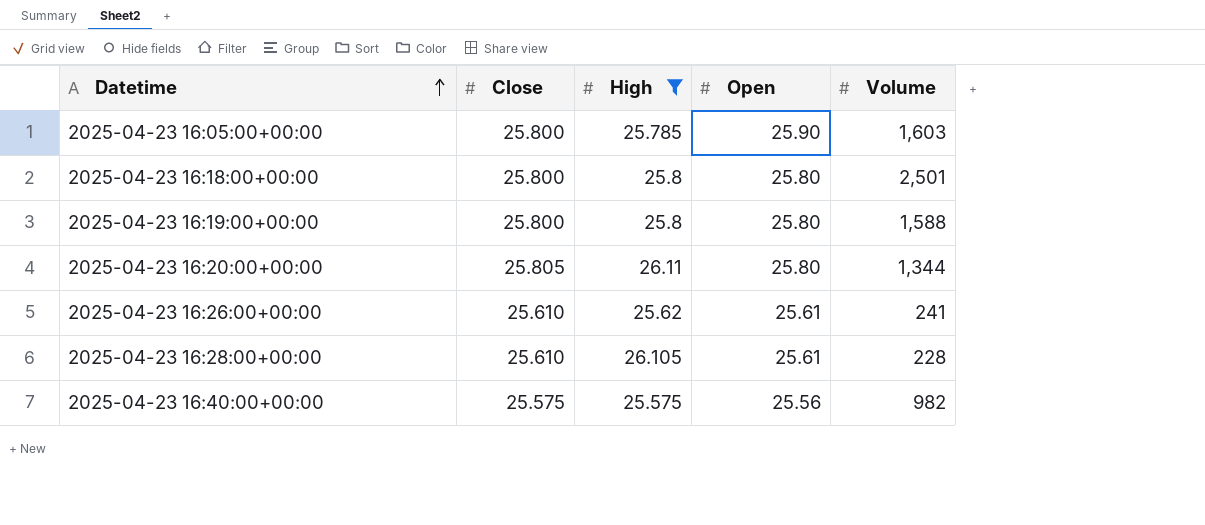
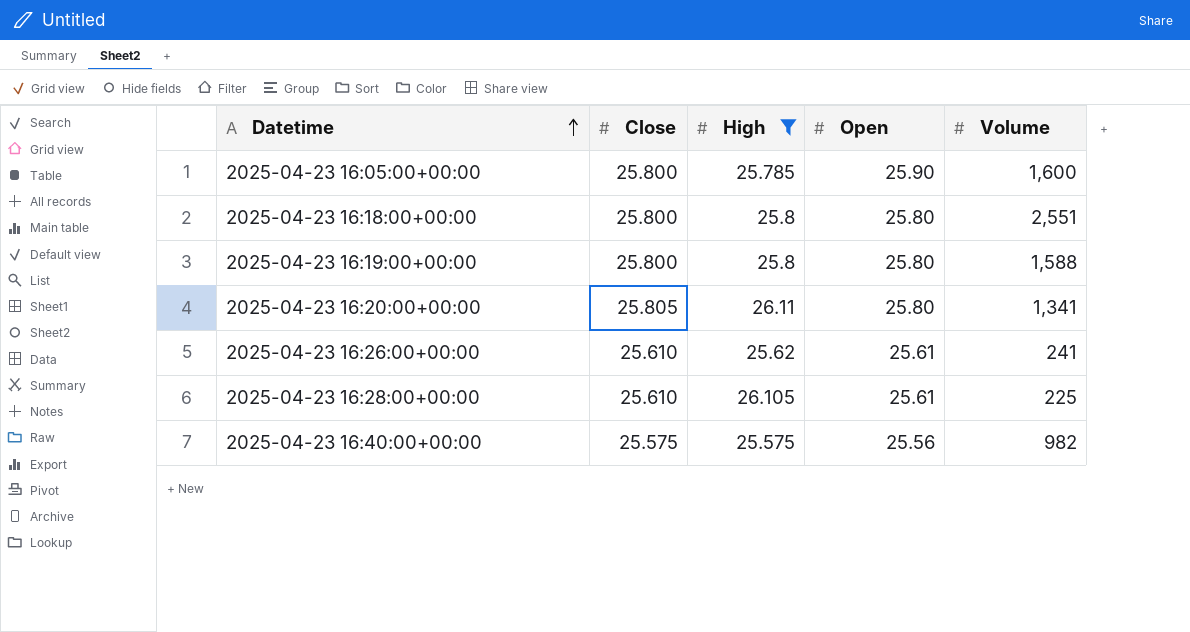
2025-04-23 16:05:00+00:00 | Volume: 1,603 -> 1,600
2025-04-23 16:18:00+00:00 | Volume: 2,501 -> 2,551
2025-04-23 16:20:00+00:00 | Volume: 1,344 -> 1,341
2025-04-23 16:28:00+00:00 | Volume: 228 -> 225

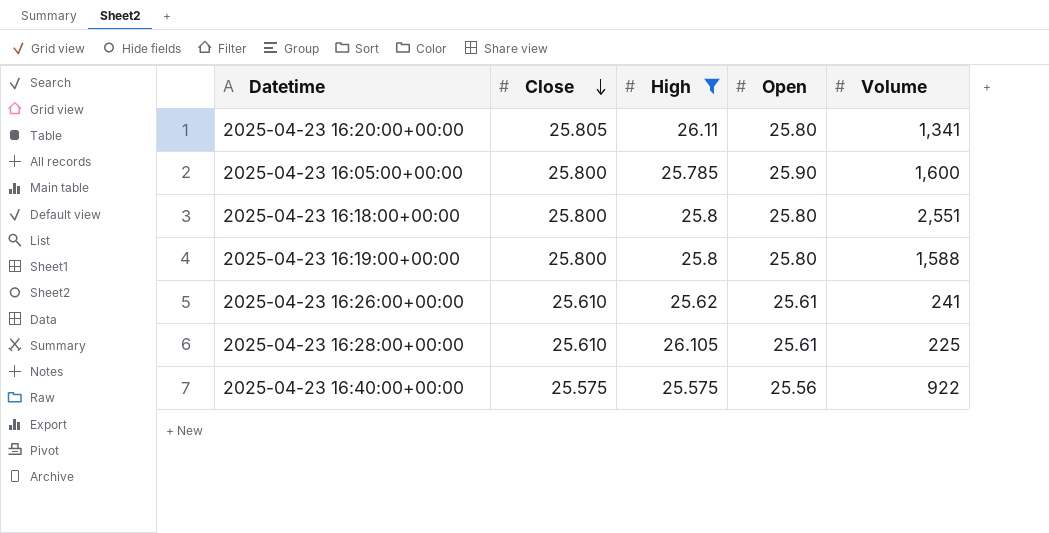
row order: Datetime ascending -> Close descending
2025-04-23 16:40:00+00:00 | Volume: 982 -> 922

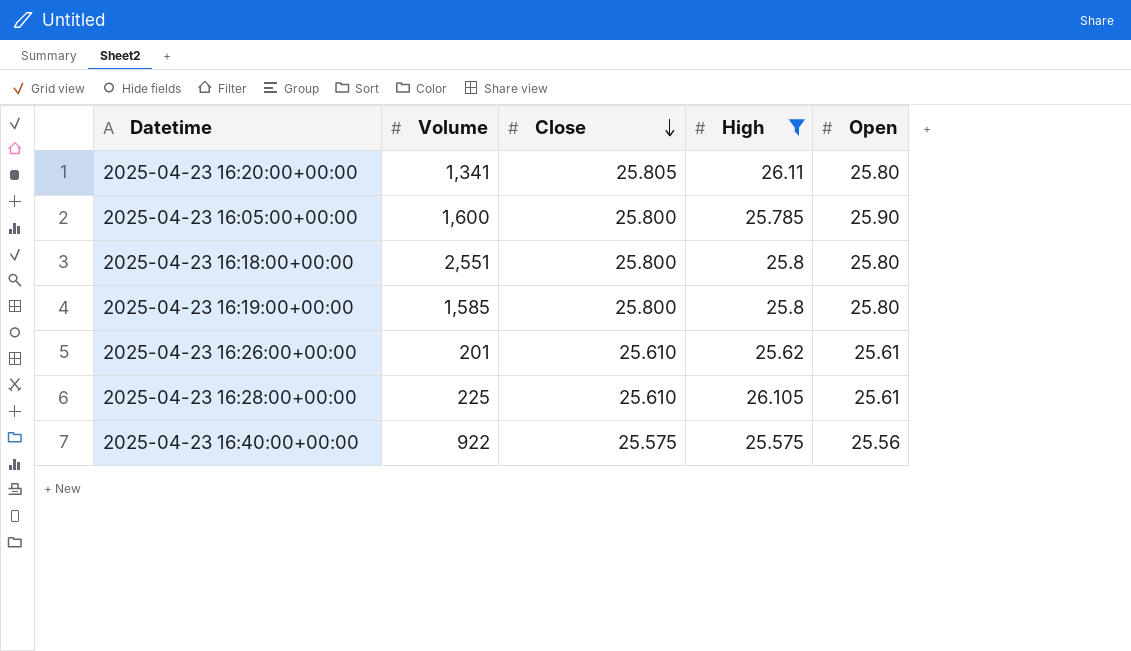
column Volume | position: 5 -> 2
2025-04-23 16:19:00+00:00 | Volume: 1,588 -> 1,585
2025-04-23 16:26:00+00:00 | Volume: 241 -> 201

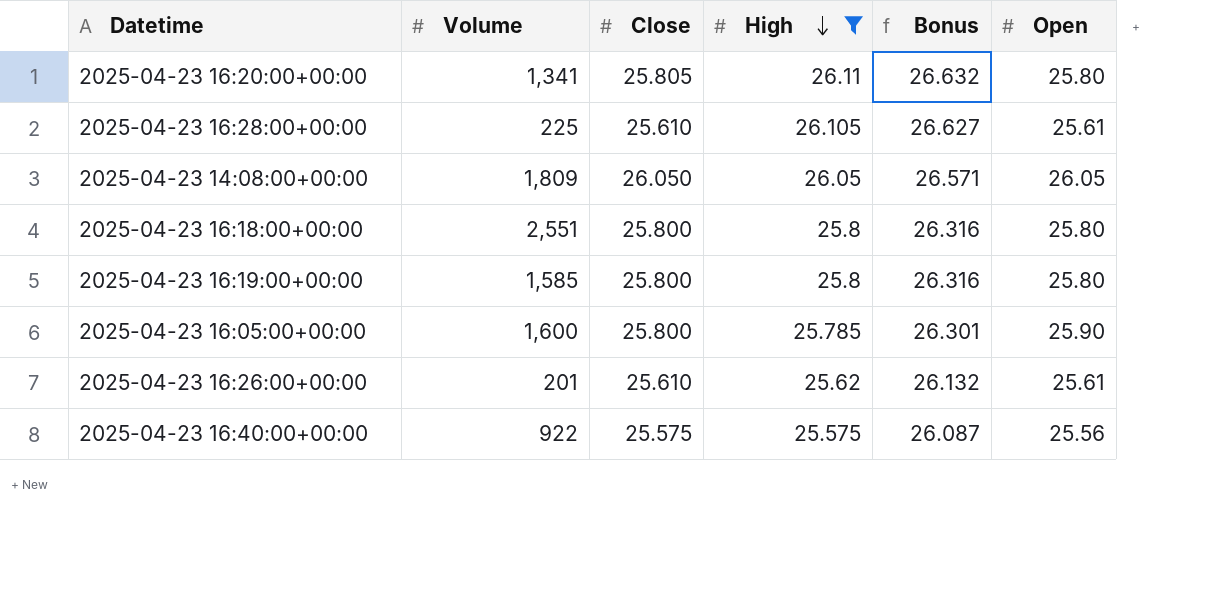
row order: Close descending -> High descending
column Bonus | formula: none -> [High] * 1.02
row 2025-04-23 14:08:00+00:00: none -> 1,809 | 26.050 | 26.05 | 26.571 | 26.05

